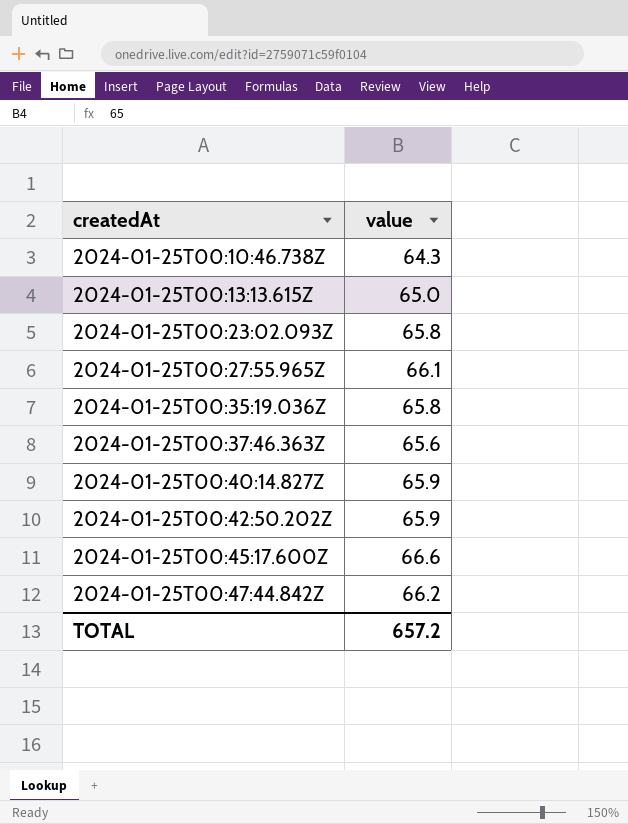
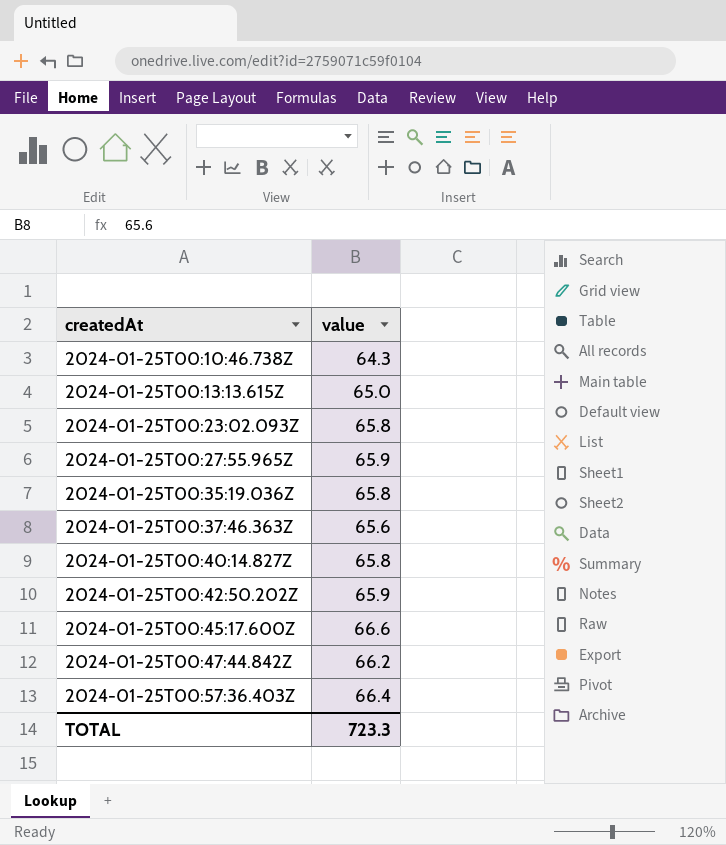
2024-01-25T00:27:55.965Z | value: 66.1 -> 65.9
2024-01-25T00:40:14.827Z | value: 65.9 -> 65.8
row 2024-01-25T00:57:36.403Z: none -> 66.4
TOTAL | value: 657.2 -> 723.3

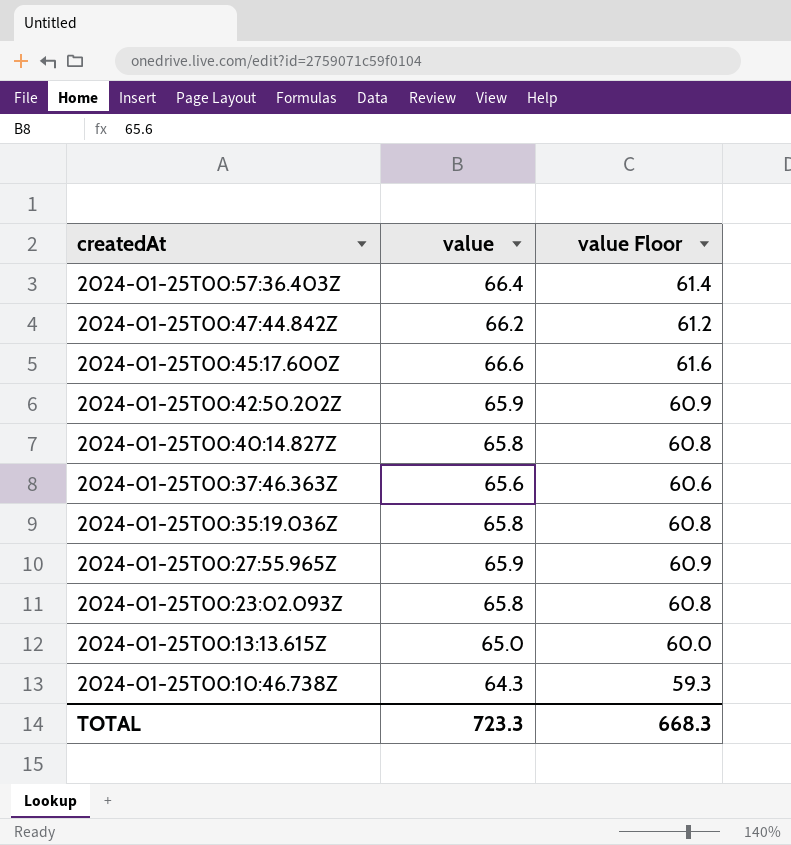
row order: createdAt ascending -> createdAt descending
column value Floor | formula: none -> [value] - 5

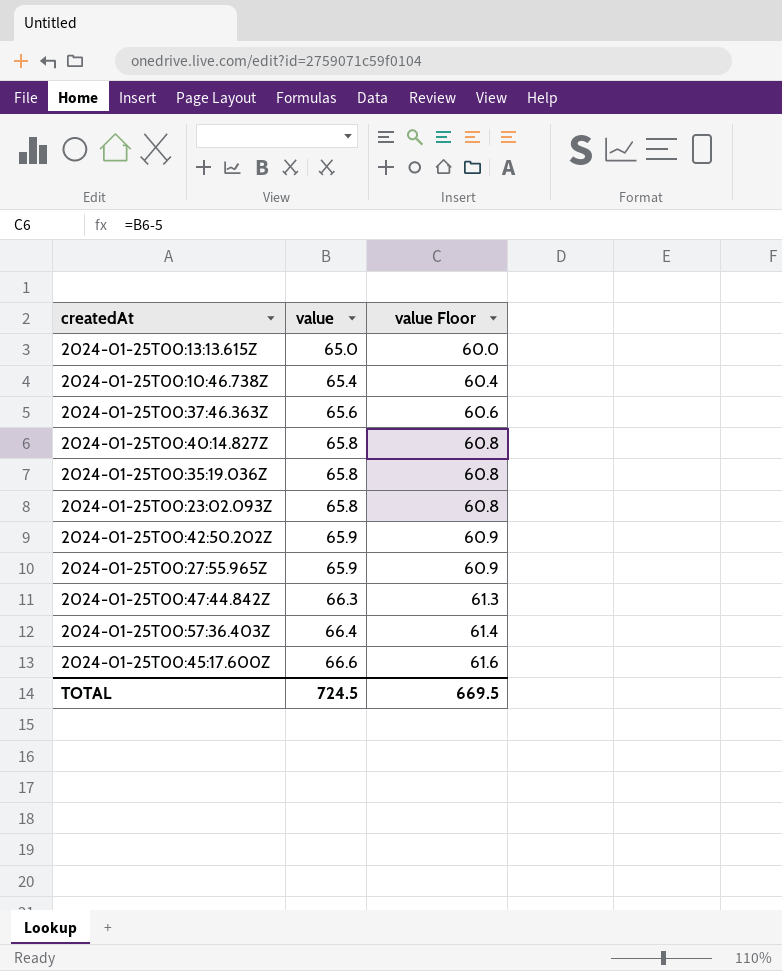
row order: createdAt descending -> value ascending
2024-01-25T00:10:46.738Z | value: 64.3 -> 65.4
2024-01-25T00:10:46.738Z | value Floor: 59.3 -> 60.4
2024-01-25T00:47:44.842Z | value: 66.2 -> 66.3
2024-01-25T00:47:44.842Z | value Floor: 61.2 -> 61.3
TOTAL | value: 723.3 -> 724.5
TOTAL | value Floor: 668.3 -> 669.5

